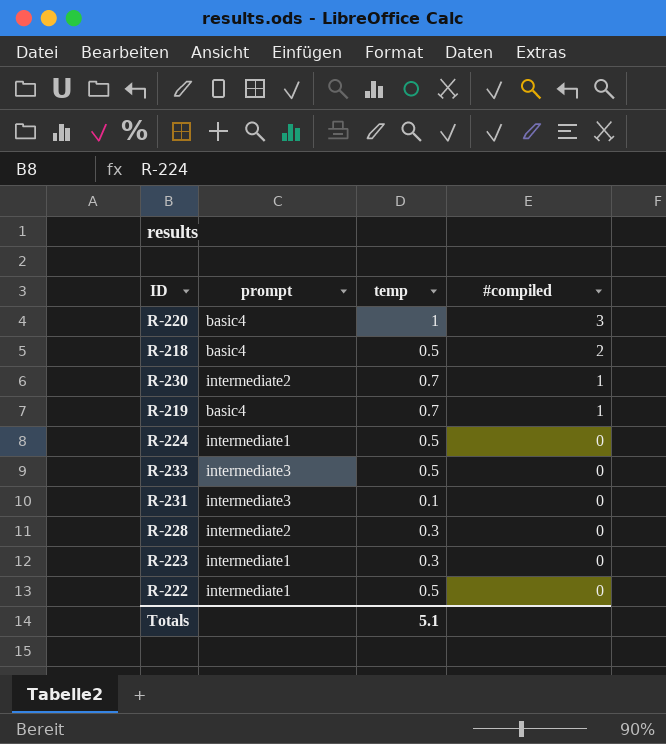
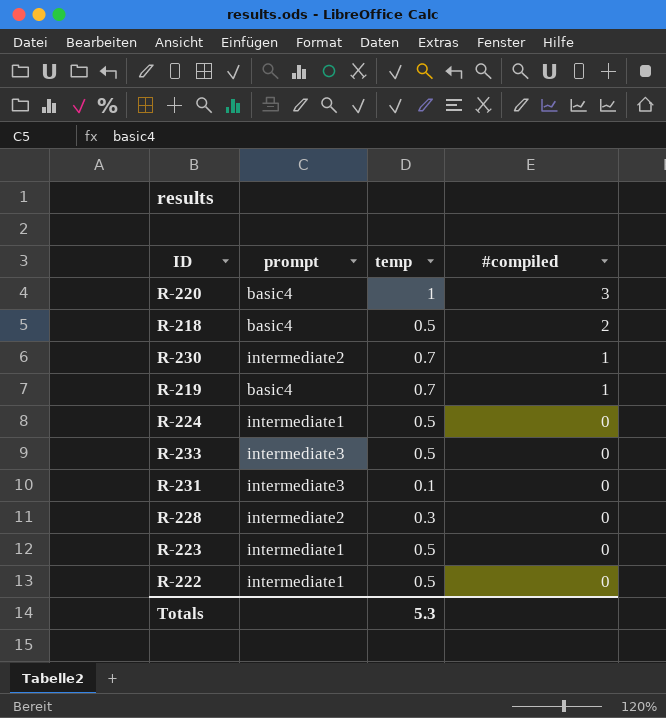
R-223 | temp: 0.3 -> 0.5
Totals | temp: 5.1 -> 5.3

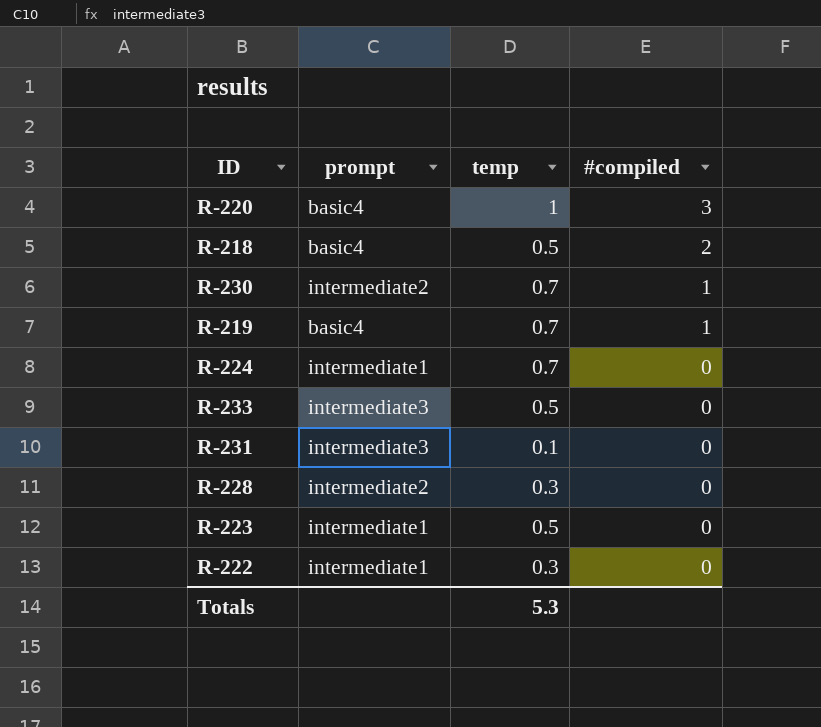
R-224 | temp: 0.5 -> 0.7
R-222 | temp: 0.5 -> 0.3

